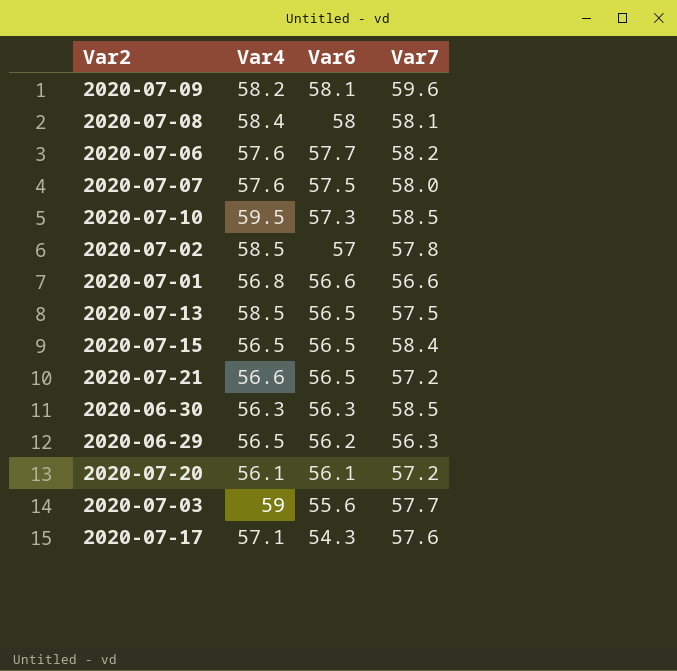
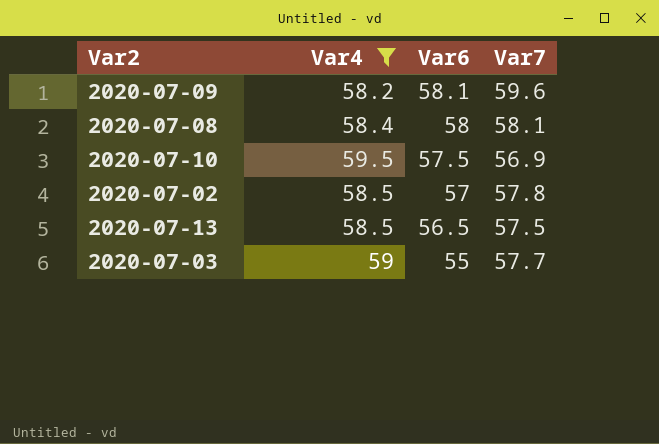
filter: none -> Var4 >= 58.2
2020-07-10 | Var6: 57.3 -> 57.5
2020-07-10 | Var7: 58.5 -> 56.9
2020-07-03 | Var6: 55.6 -> 55

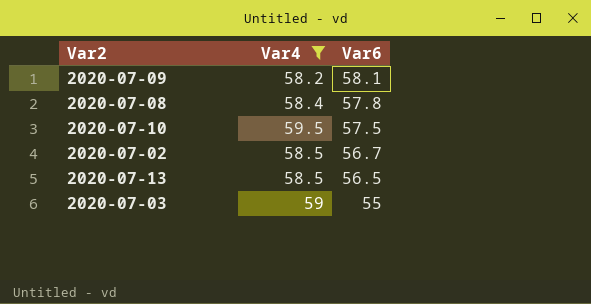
column Var7 | position: 4 -> none
2020-07-08 | Var6: 58 -> 57.8
2020-07-02 | Var6: 57 -> 56.7

